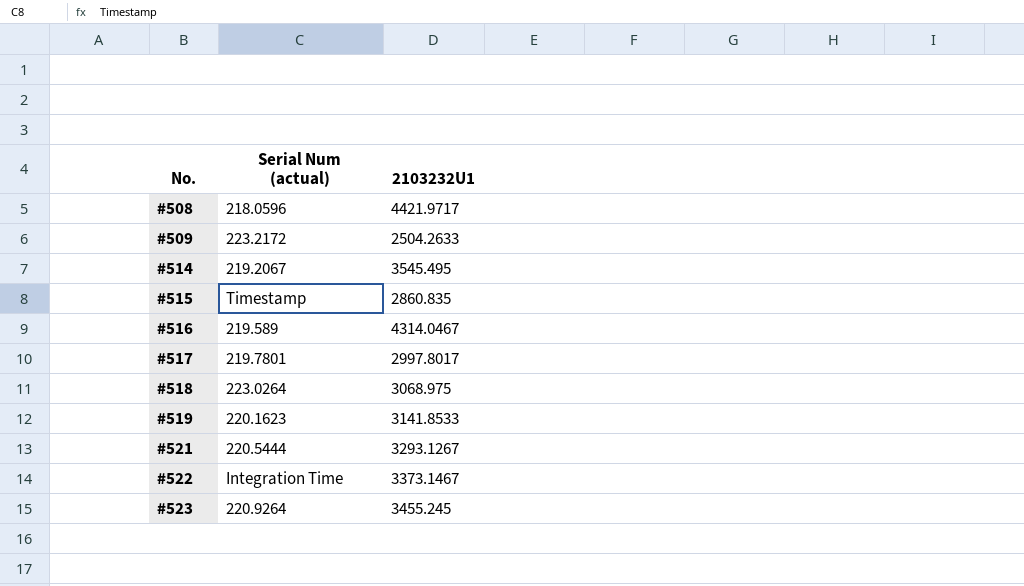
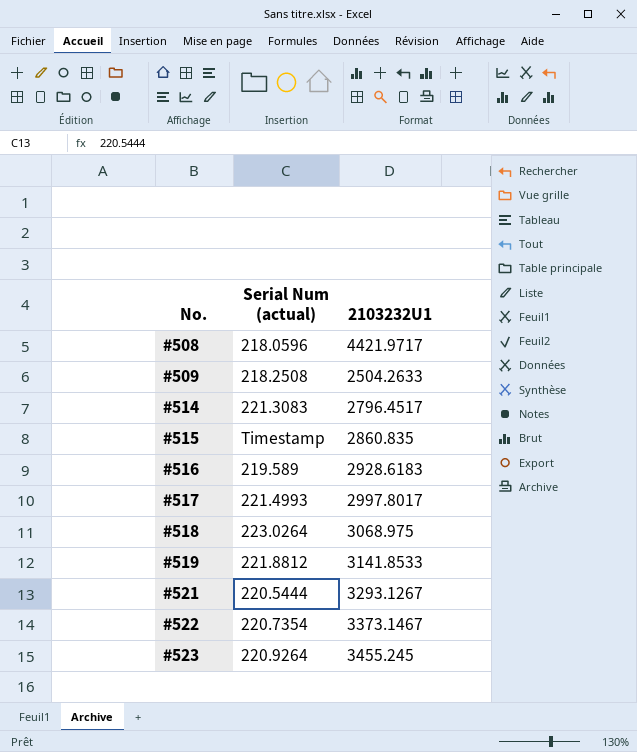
#509 | Serial Num (actual): 223.2172 -> 218.2508
#514 | Serial Num (actual): 219.2067 -> 221.3083
#514 | 2103232U1: 3545.495 -> 2796.4517
#516 | 2103232U1: 4314.0467 -> 2928.6183
#517 | Serial Num (actual): 219.7801 -> 221.4993
#519 | Serial Num (actual): 220.1623 -> 221.8812
#522 | Serial Num (actual): Integration Time -> 220.7354

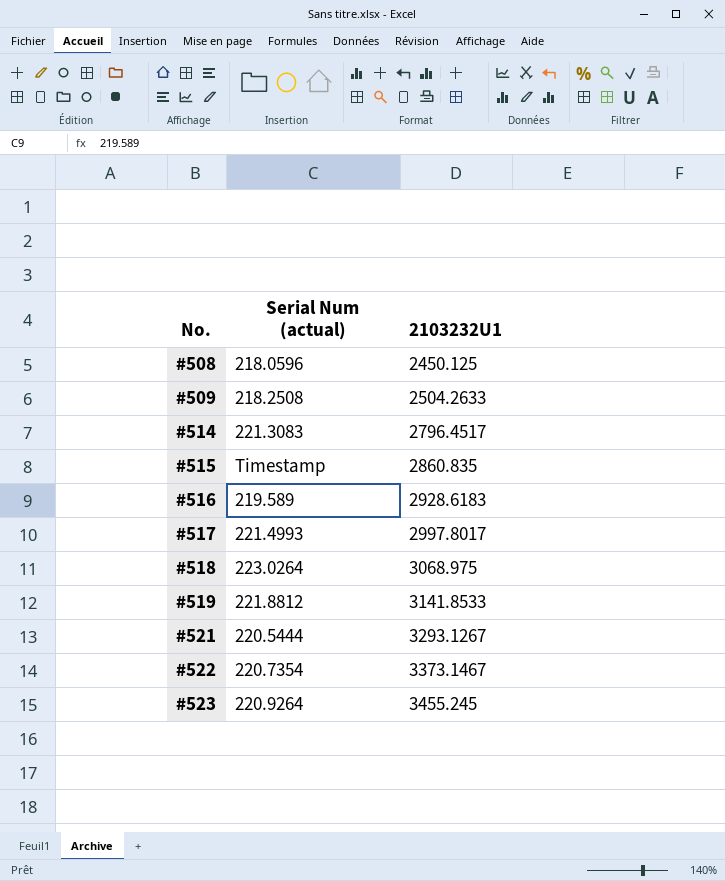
#508 | 2103232U1: 4421.9717 -> 2450.125

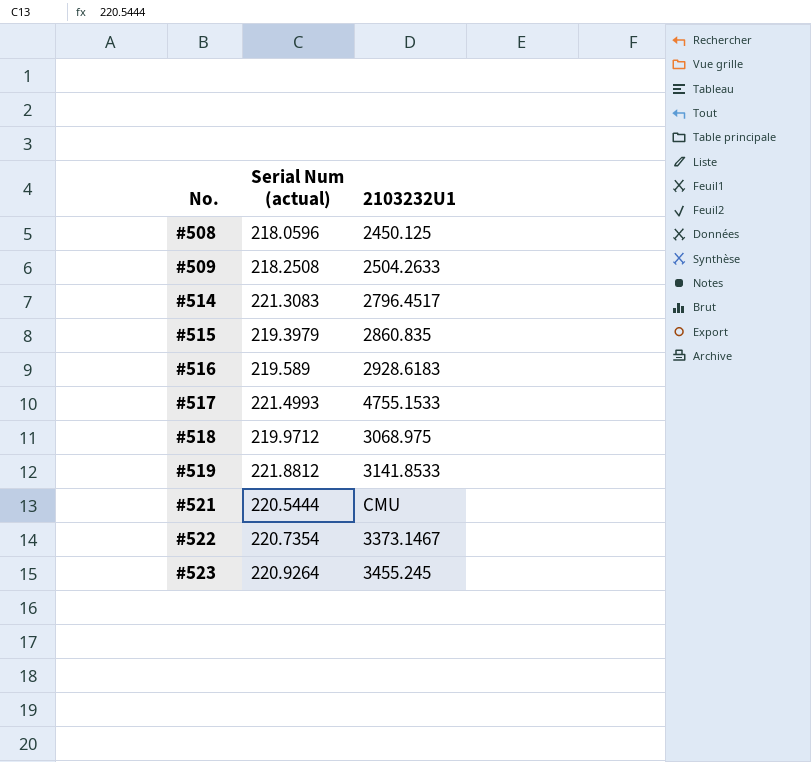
#515 | Serial Num (actual): Timestamp -> 219.3979
#517 | 2103232U1: 2997.8017 -> 4755.1533
#518 | Serial Num (actual): 223.0264 -> 219.9712
#521 | 2103232U1: 3293.1267 -> CMU

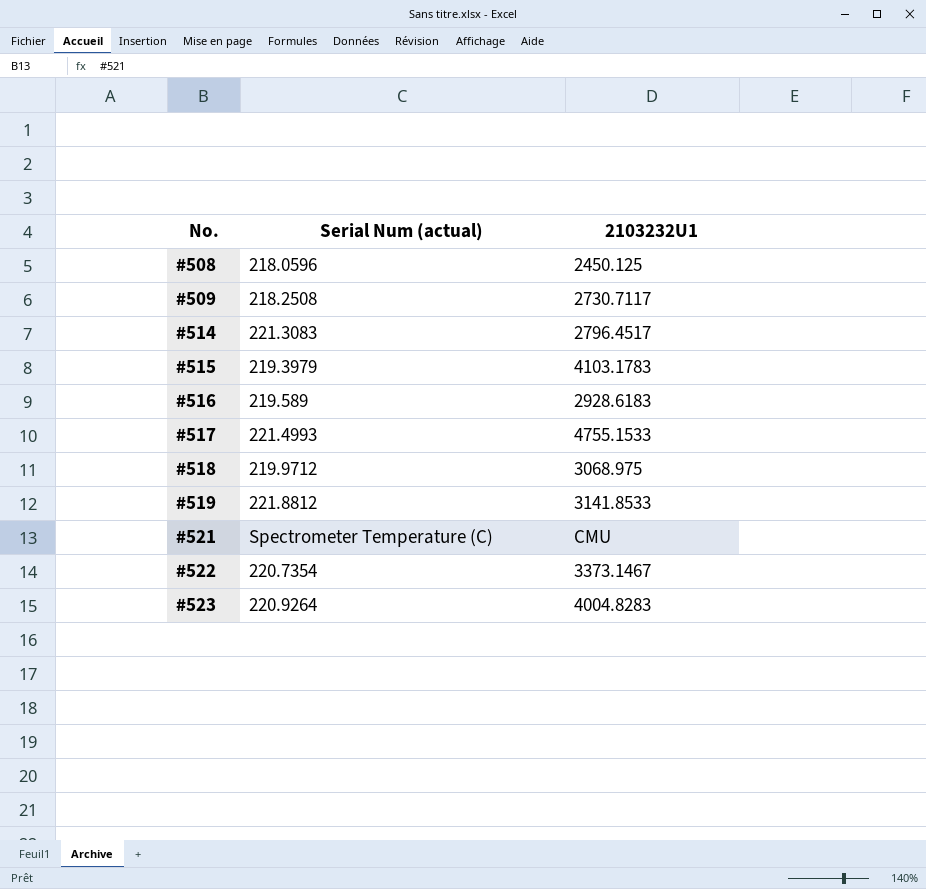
#509 | 2103232U1: 2504.2633 -> 2730.7117
#515 | 2103232U1: 2860.835 -> 4103.1783
#521 | Serial Num (actual): 220.5444 -> Spectrometer Temperature (C)
#523 | 2103232U1: 3455.245 -> 4004.8283

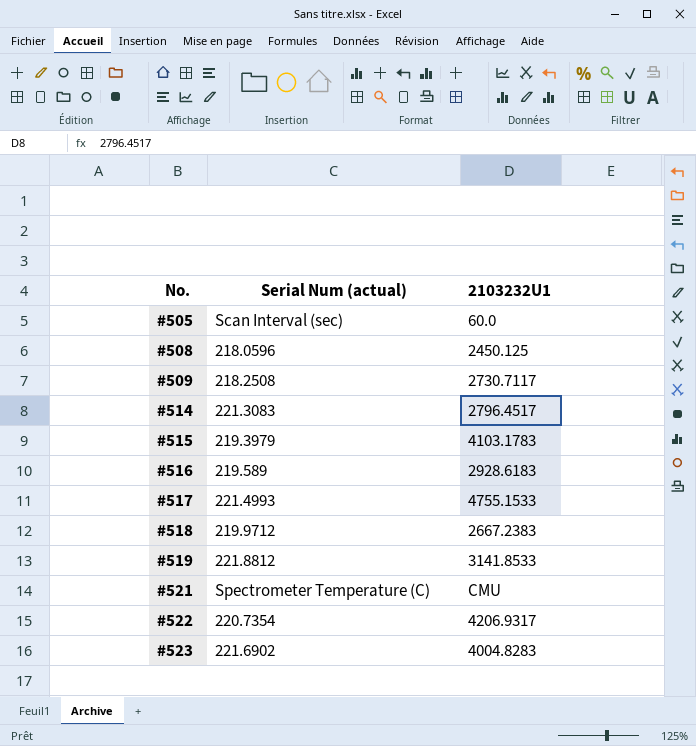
row #505: none -> Scan Interval (sec) | 60.0
#518 | 2103232U1: 3068.975 -> 2667.2383
#522 | 2103232U1: 3373.1467 -> 4206.9317
#523 | Serial Num (actual): 220.9264 -> 221.6902

